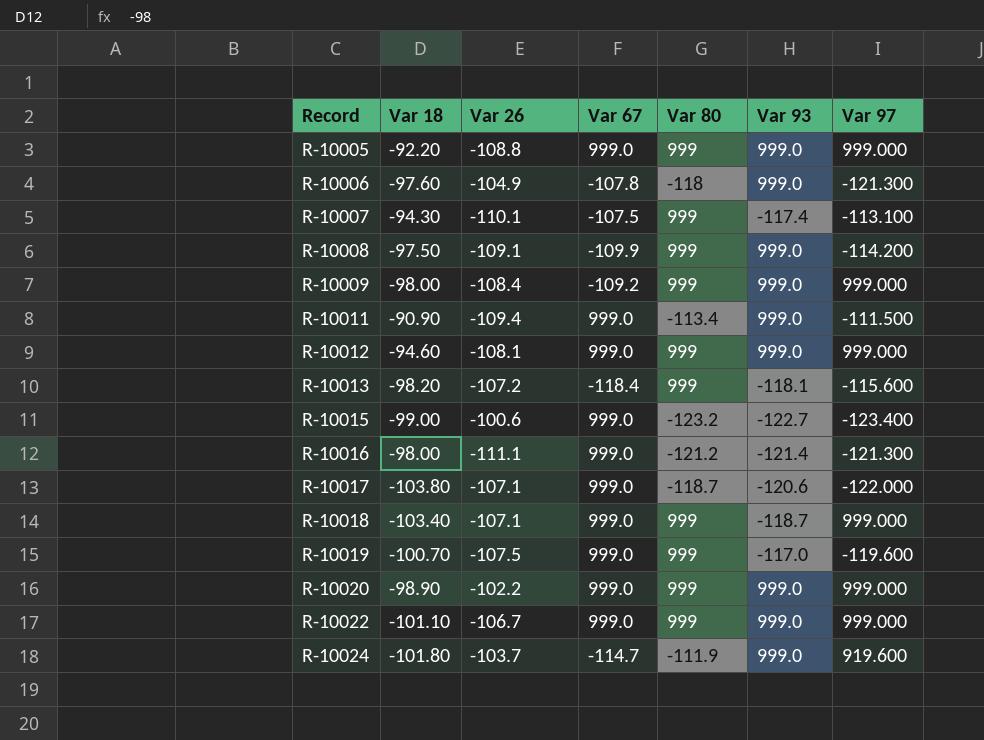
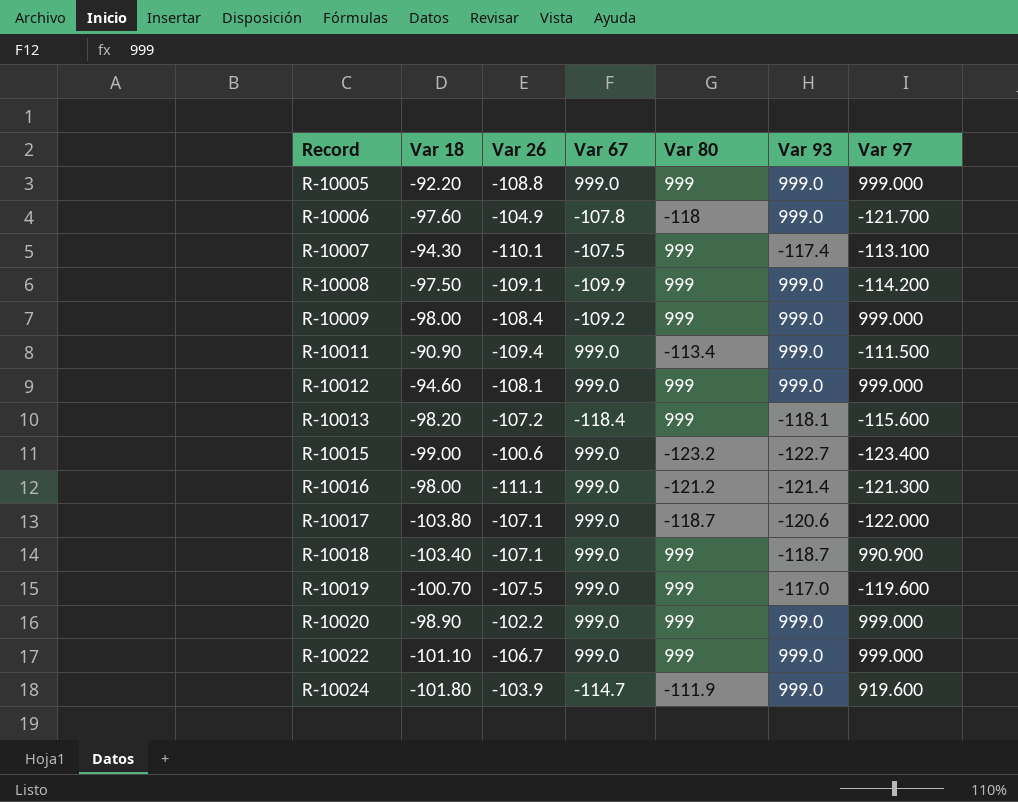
R-10006 | Var 97: -121.300 -> -121.700
R-10018 | Var 97: 999.000 -> 990.900
R-10024 | Var 26: -103.7 -> -103.9

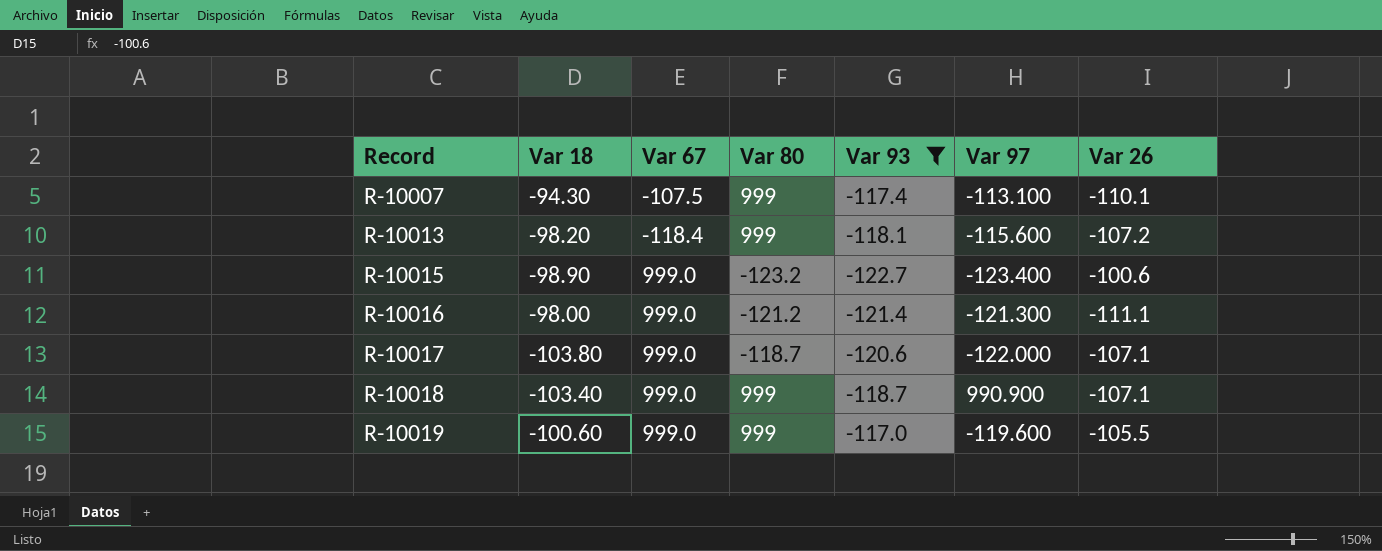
filter: none -> Var 93 != 999.0
column Var 26 | position: 3 -> 7
R-10015 | Var 18: -99.00 -> -98.90
R-10019 | Var 18: -100.70 -> -100.60
R-10019 | Var 26: -107.5 -> -105.5

